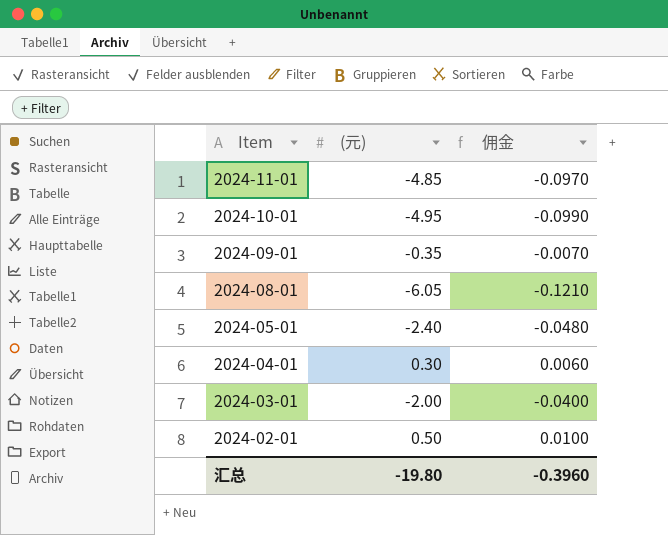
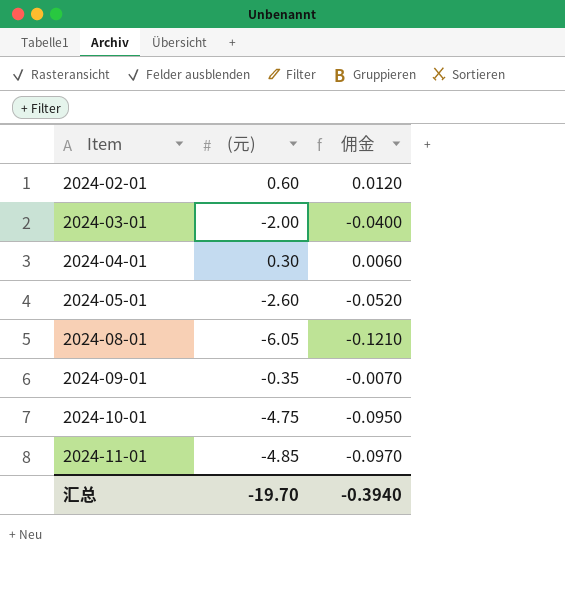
row order: Item descending -> Item ascending
2024-02-01 | (元): 0.50 -> 0.60
2024-02-01 | 佣金: 0.0100 -> 0.0120
2024-05-01 | (元): -2.40 -> -2.60
2024-05-01 | 佣金: -0.0480 -> -0.0520
2024-10-01 | (元): -4.95 -> -4.75
2024-10-01 | 佣金: -0.0990 -> -0.0950
汇总 | (元): -19.80 -> -19.70
汇总 | 佣金: -0.3960 -> -0.3940

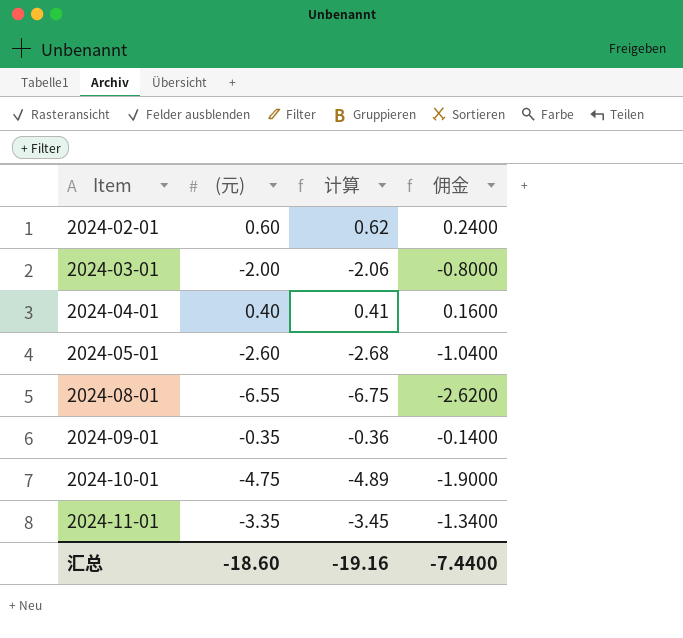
column 计算 | formula: none -> [(元)] * 1.03
column 佣金 | formula: [(元)] * 0.02 -> [(元)] * 0.4
2024-04-01 | (元): 0.30 -> 0.40
2024-08-01 | (元): -6.05 -> -6.55
2024-11-01 | (元): -4.85 -> -3.35
汇总 | (元): -19.70 -> -18.60
汇总 | 佣金: -0.3940 -> -7.4400

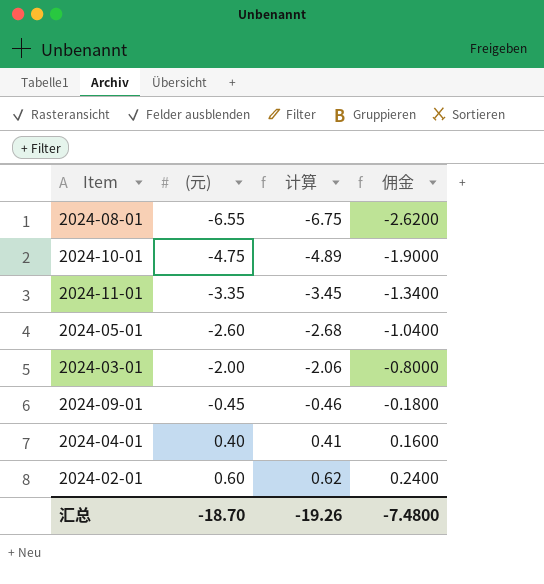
row order: Item ascending -> (元) ascending
2024-09-01 | (元): -0.35 -> -0.45
2024-09-01 | 计算: -0.36 -> -0.46
2024-09-01 | 佣金: -0.1400 -> -0.1800
汇总 | (元): -18.60 -> -18.70
汇总 | 计算: -19.16 -> -19.26
汇总 | 佣金: -7.4400 -> -7.4800

